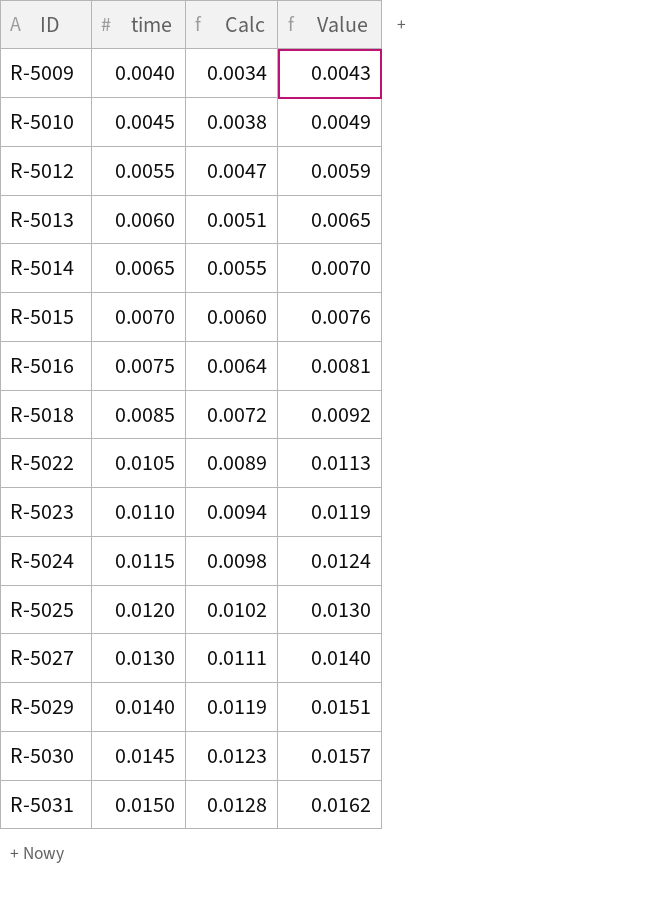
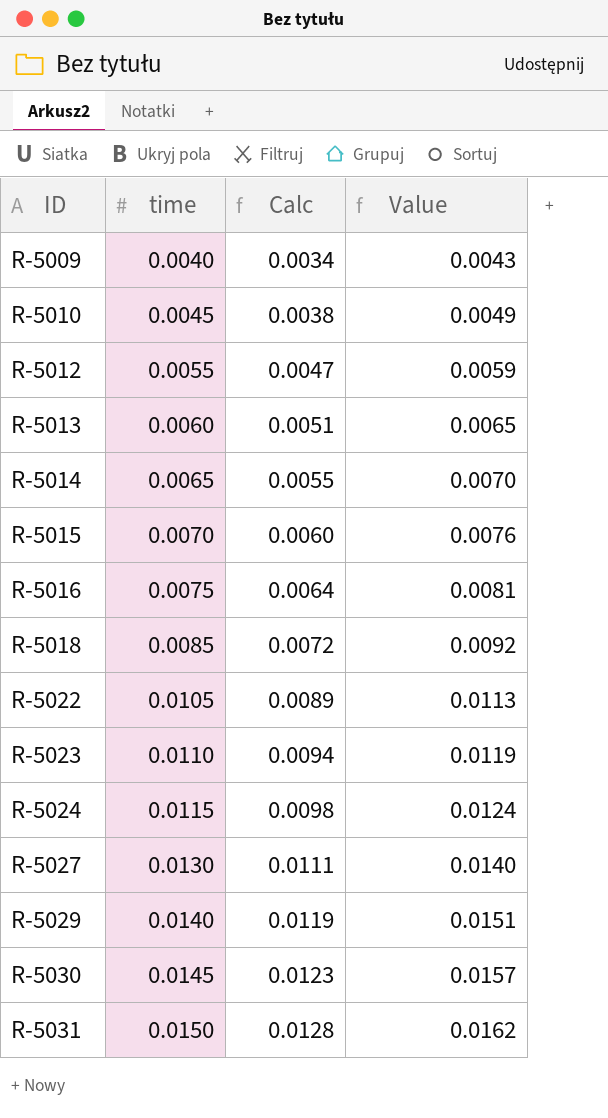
row R-5025: 0.0120 | 0.0102 | 0.0130 -> none

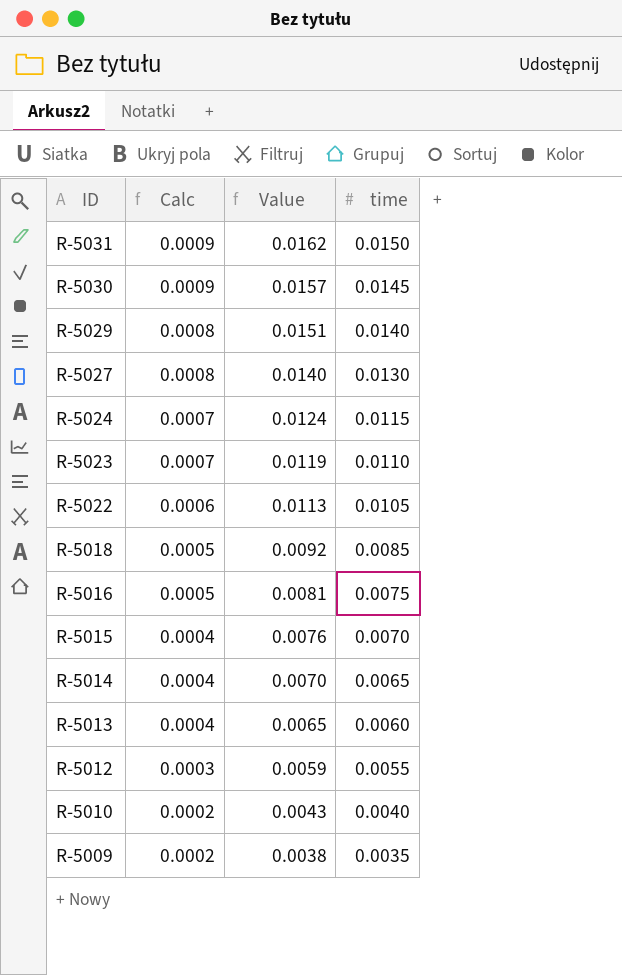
row order: ID ascending -> ID descending
column Calc | formula: [time] * 0.85 -> [time] * 0.06
column time | position: 2 -> 4
R-5010 | Value: 0.0049 -> 0.0043
R-5010 | time: 0.0045 -> 0.0040
R-5009 | Value: 0.0043 -> 0.0038
R-5009 | time: 0.0040 -> 0.0035

